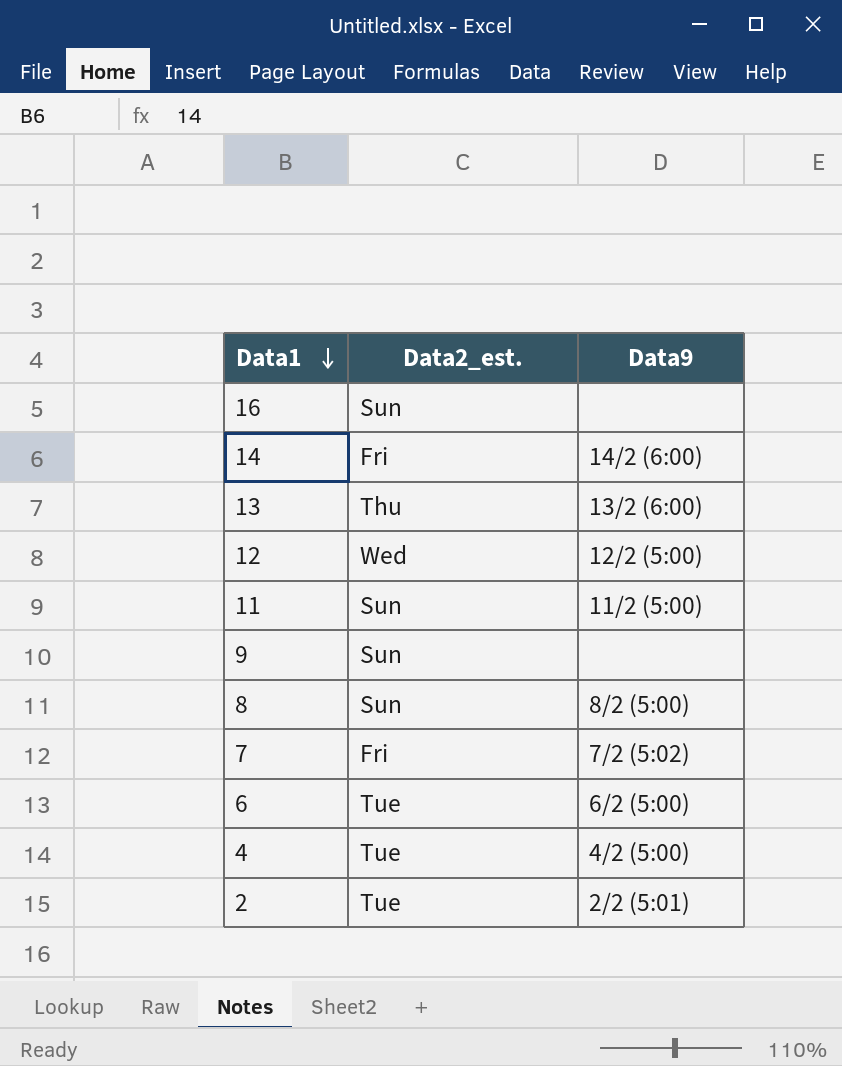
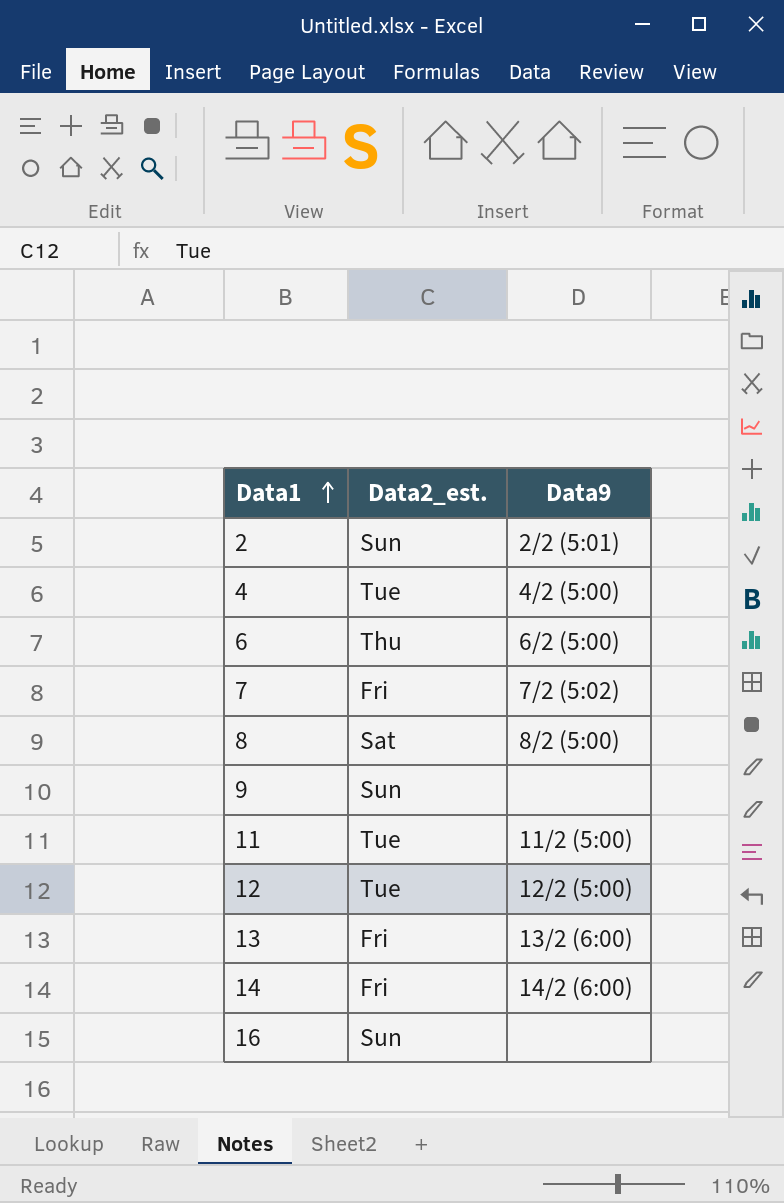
row order: Data1 descending -> Data1 ascending
2 | Data2_est.: Tue -> Sun
6 | Data2_est.: Tue -> Thu
8 | Data2_est.: Sun -> Sat
11 | Data2_est.: Sun -> Tue
12 | Data2_est.: Wed -> Tue
13 | Data2_est.: Thu -> Fri

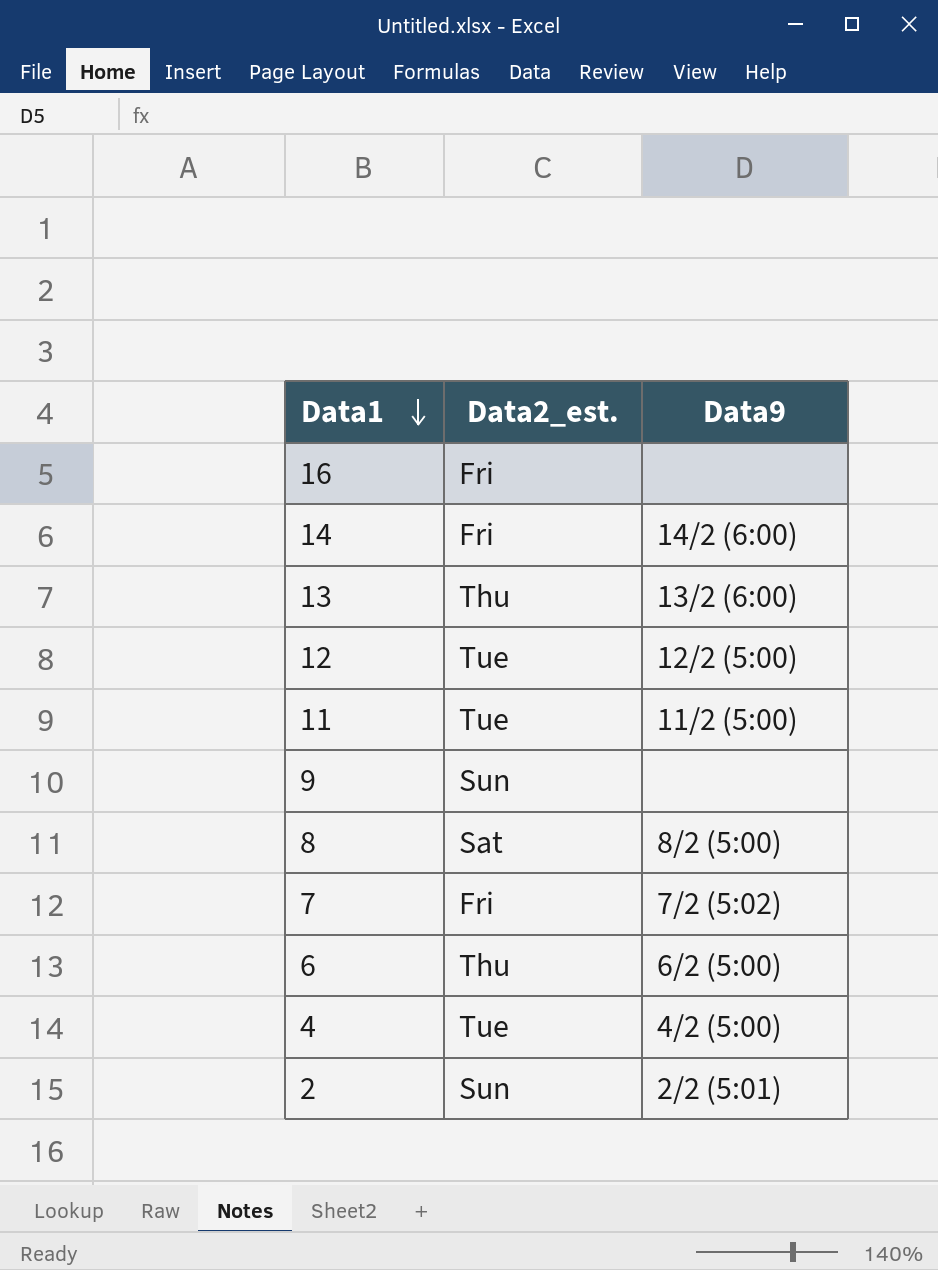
row order: Data1 ascending -> Data1 descending
16 | Data2_est.: Sun -> Fri
13 | Data2_est.: Fri -> Thu

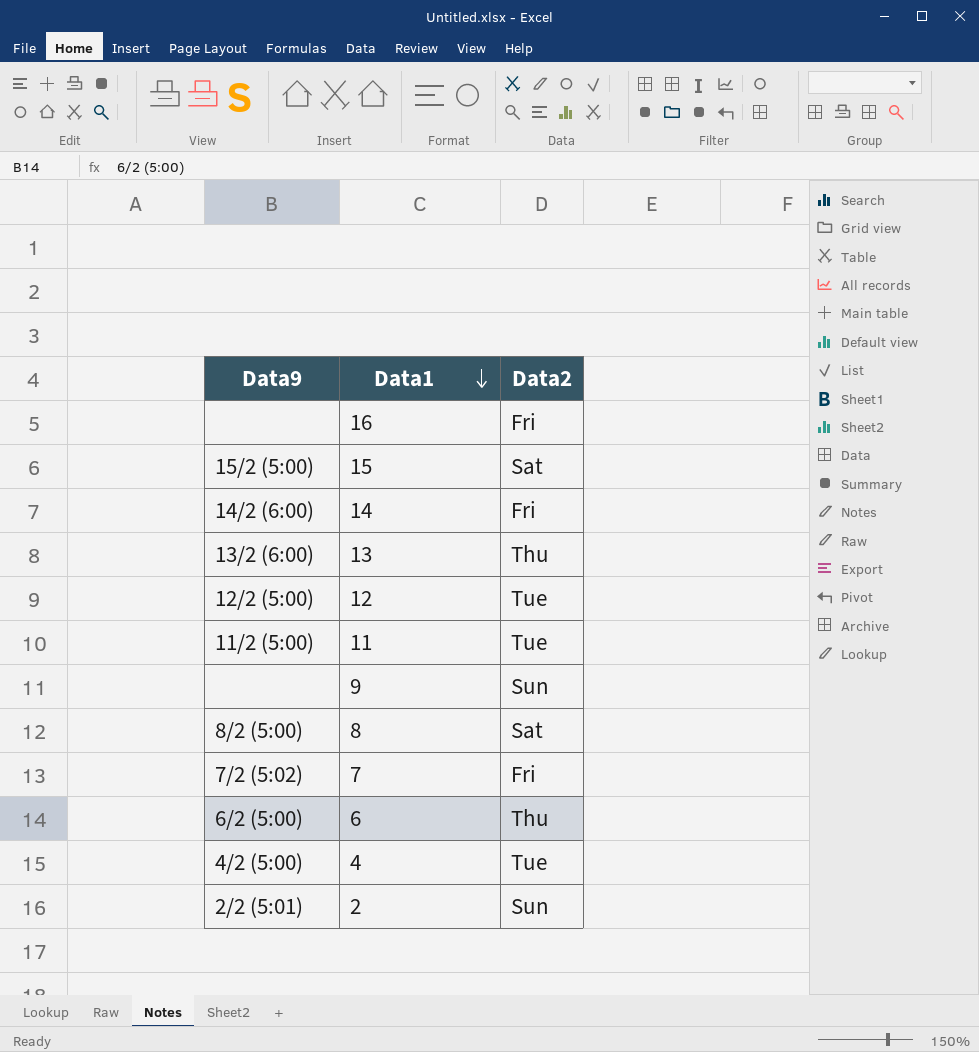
column Data9 | position: 3 -> 1
column name: Data2_est. -> Data2
row 15: none -> 15/2 (5:00) | Sat

